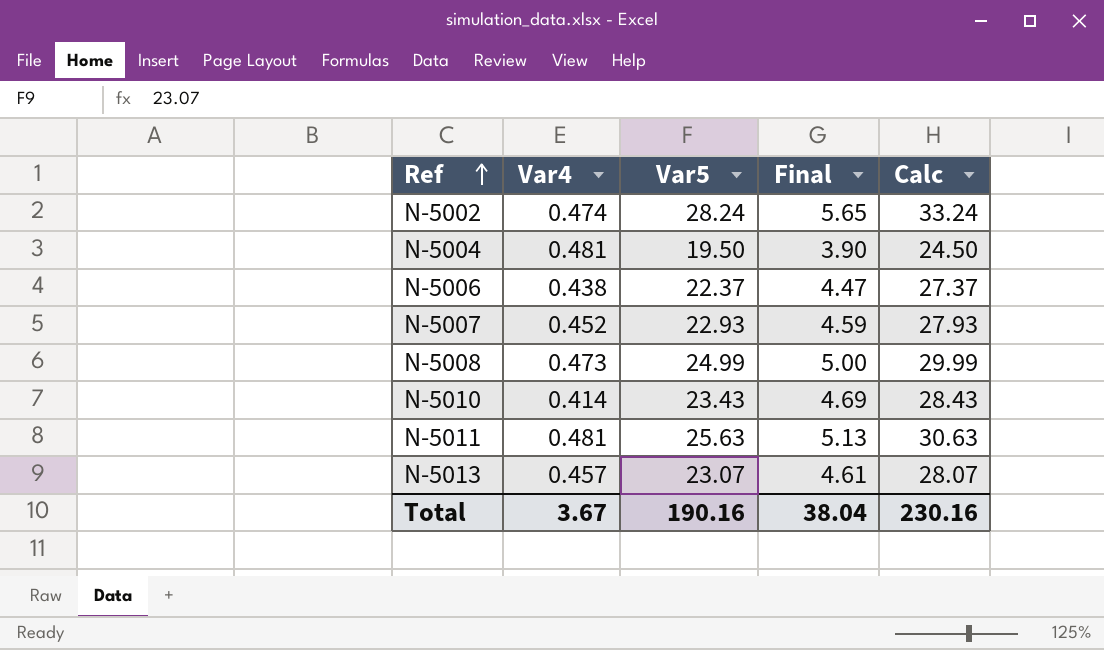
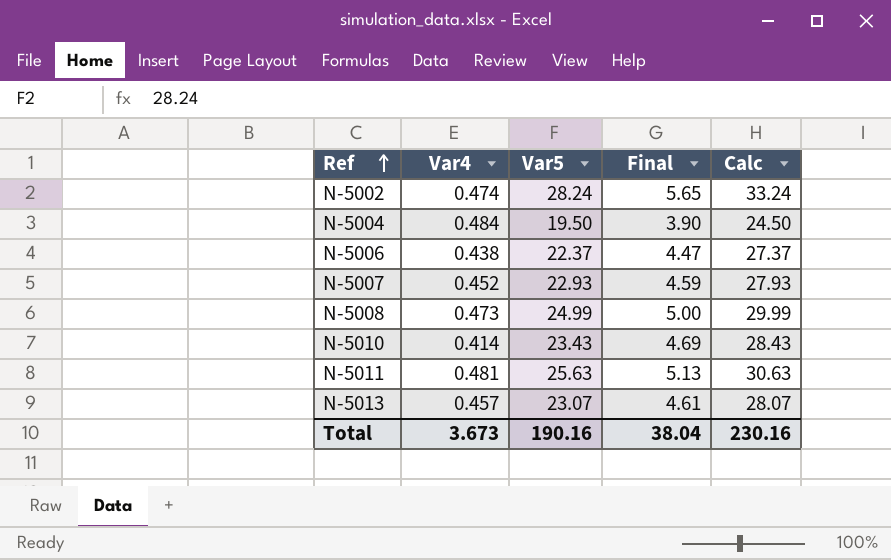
N-5004 | Var4: 0.481 -> 0.484
Total | Var4: 3.67 -> 3.673

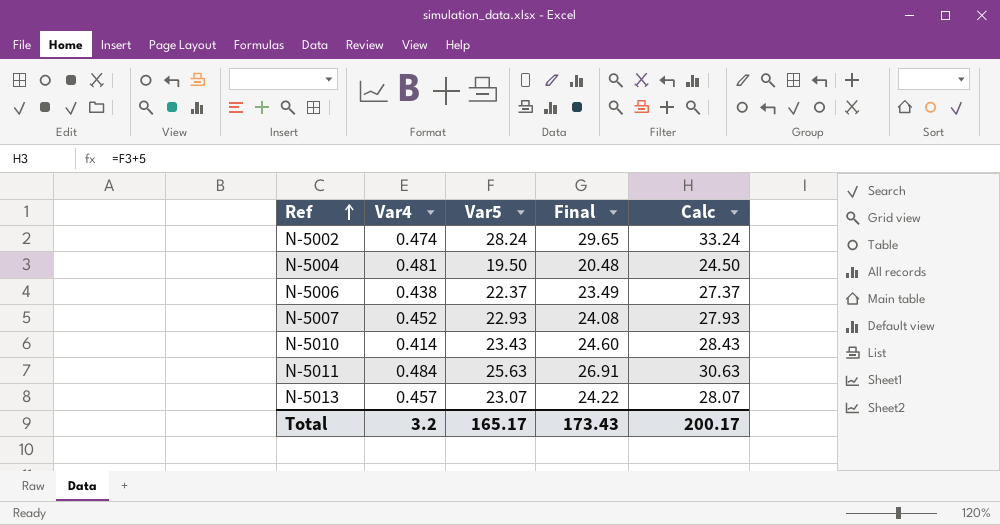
column Final | formula: [Var5] * 0.2 -> [Var5] * 1.05
row N-5008: 0.473 | 24.99 | 5.00 | 29.99 -> none
N-5004 | Var4: 0.484 -> 0.481
N-5011 | Var4: 0.481 -> 0.484
Total | Var4: 3.673 -> 3.2
Total | Var5: 190.16 -> 165.17
Total | Final: 38.04 -> 173.43
Total | Calc: 230.16 -> 200.17

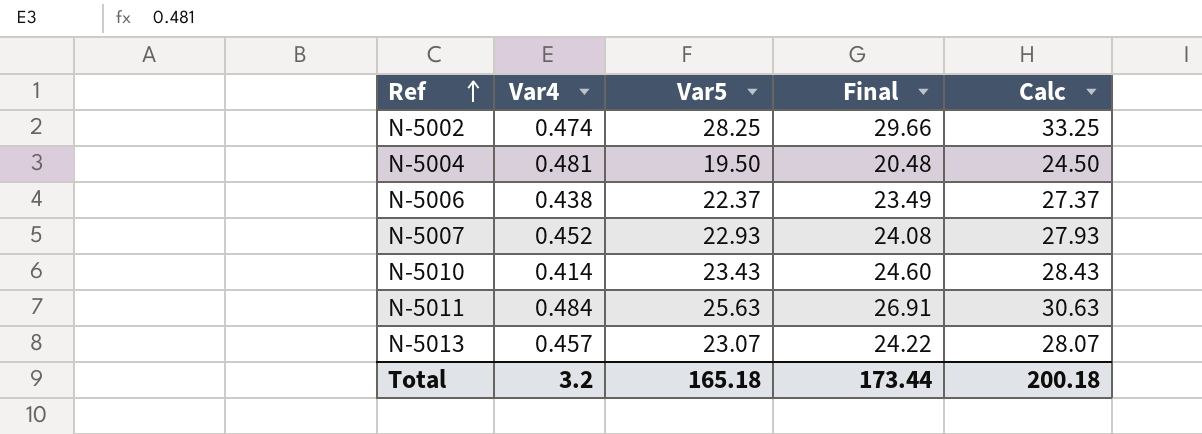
N-5002 | Var5: 28.24 -> 28.25
N-5002 | Final: 29.65 -> 29.66
N-5002 | Calc: 33.24 -> 33.25
Total | Var5: 165.17 -> 165.18
Total | Final: 173.43 -> 173.44
Total | Calc: 200.17 -> 200.18

